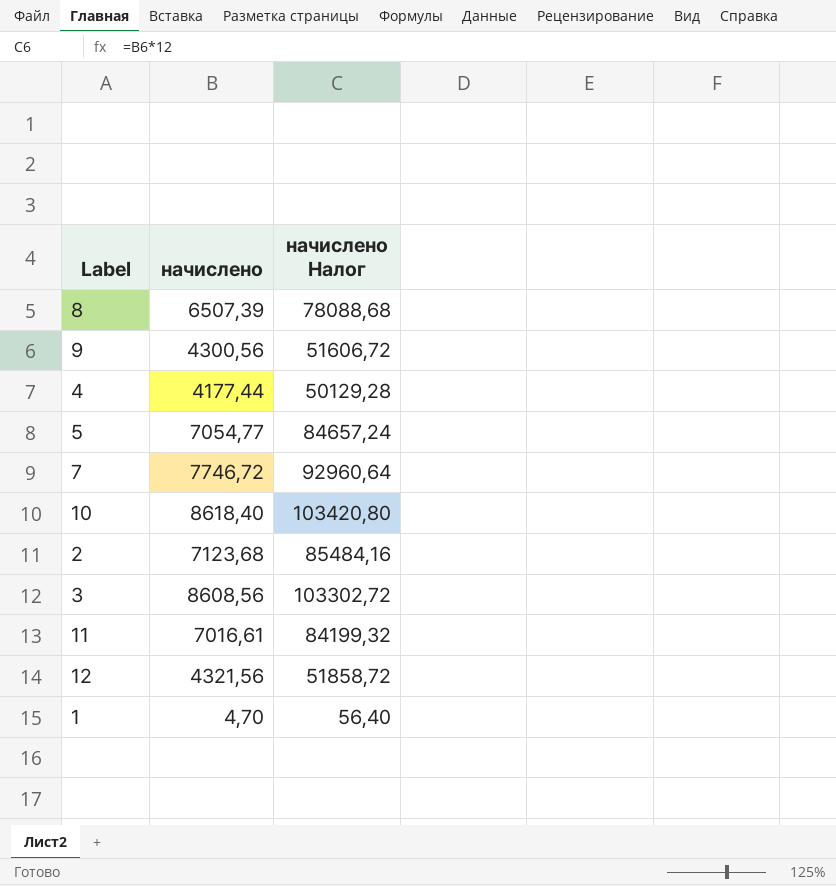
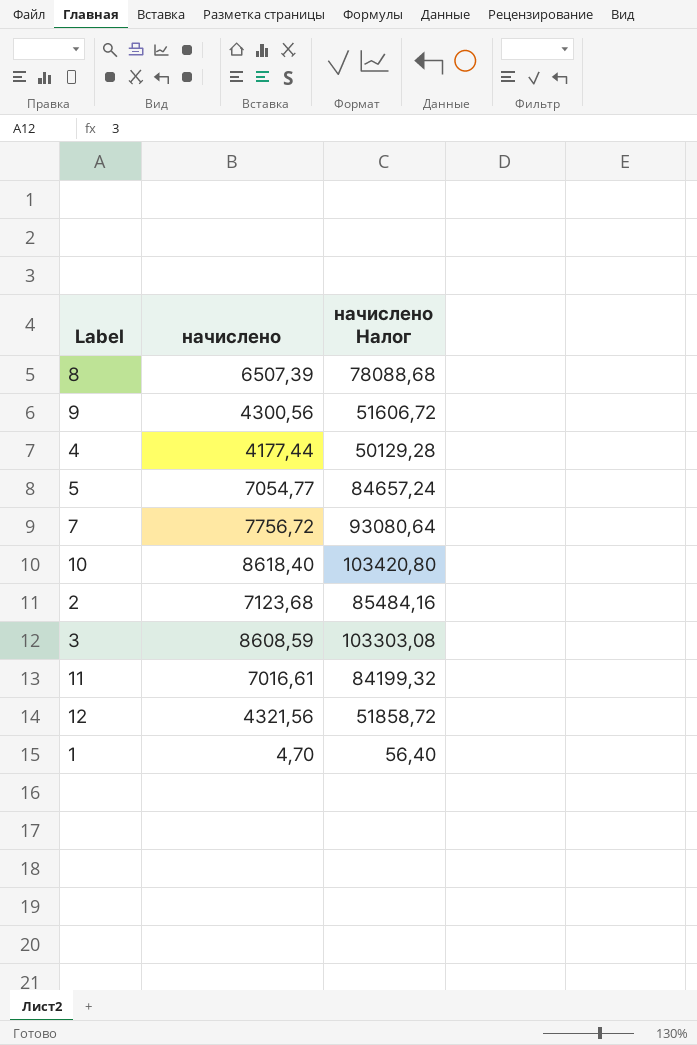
7 | начислено: 7746,72 -> 7756,72
7 | начислено Налог: 92960,64 -> 93080,64
3 | начислено: 8608,56 -> 8608,59
3 | начислено Налог: 103302,72 -> 103303,08

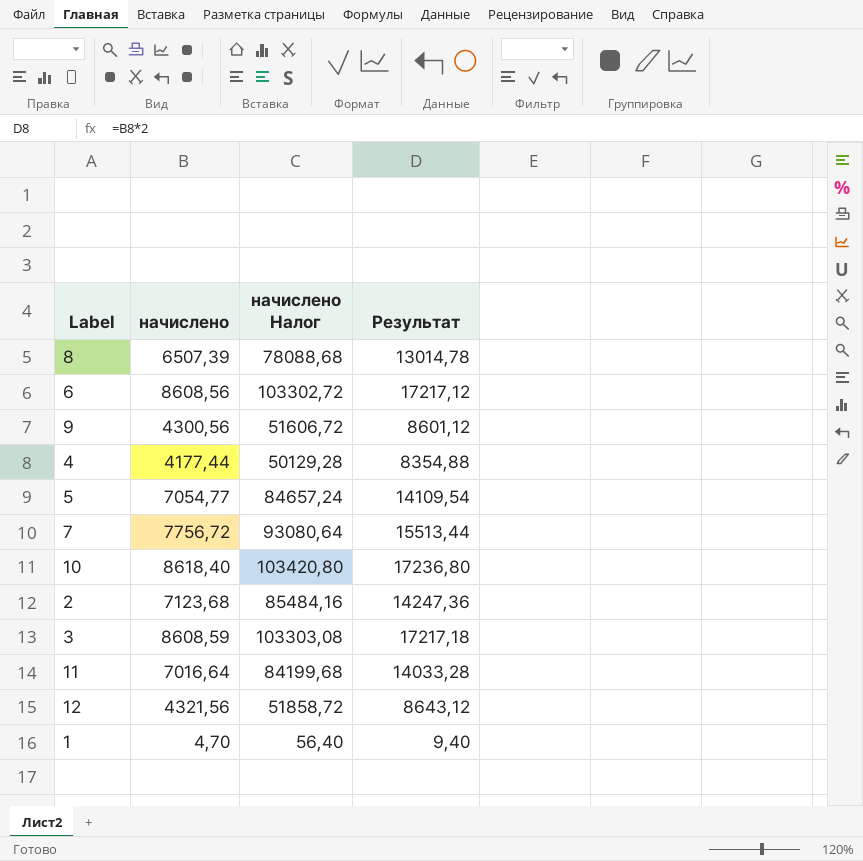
column Результат | formula: none -> [начислено] * 2
row 6: none -> 8608,56 | 103302,72 | 17217,12
11 | начислено: 7016,61 -> 7016,64
11 | начислено Налог: 84199,32 -> 84199,68

